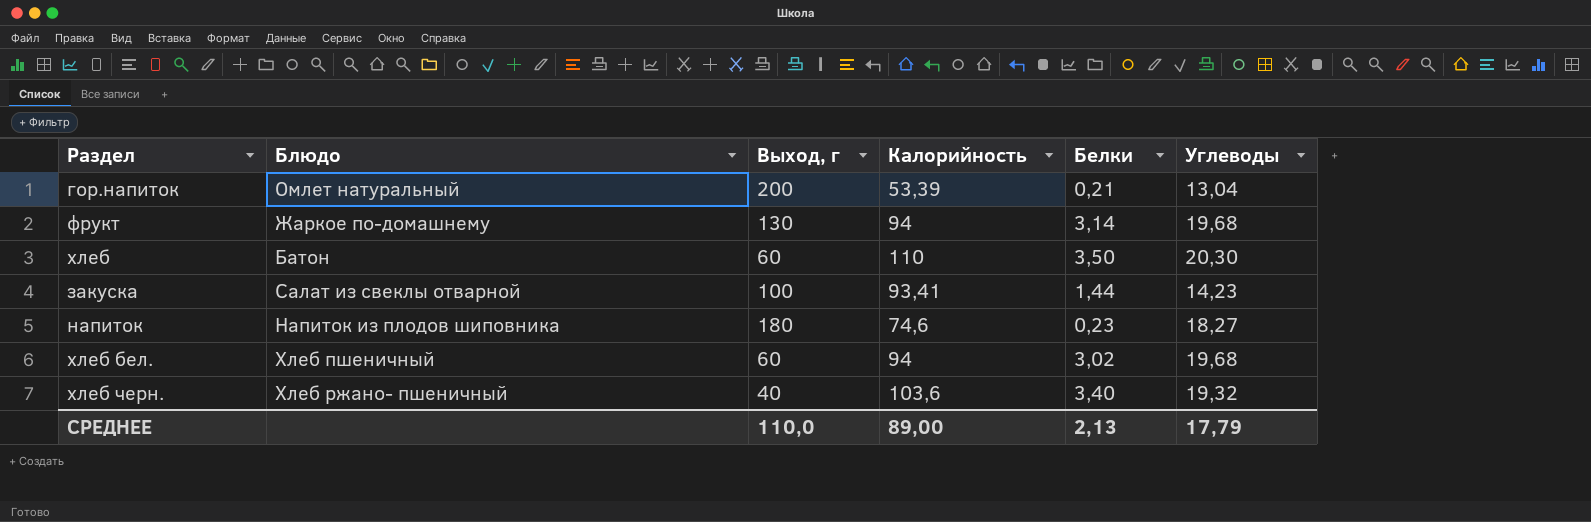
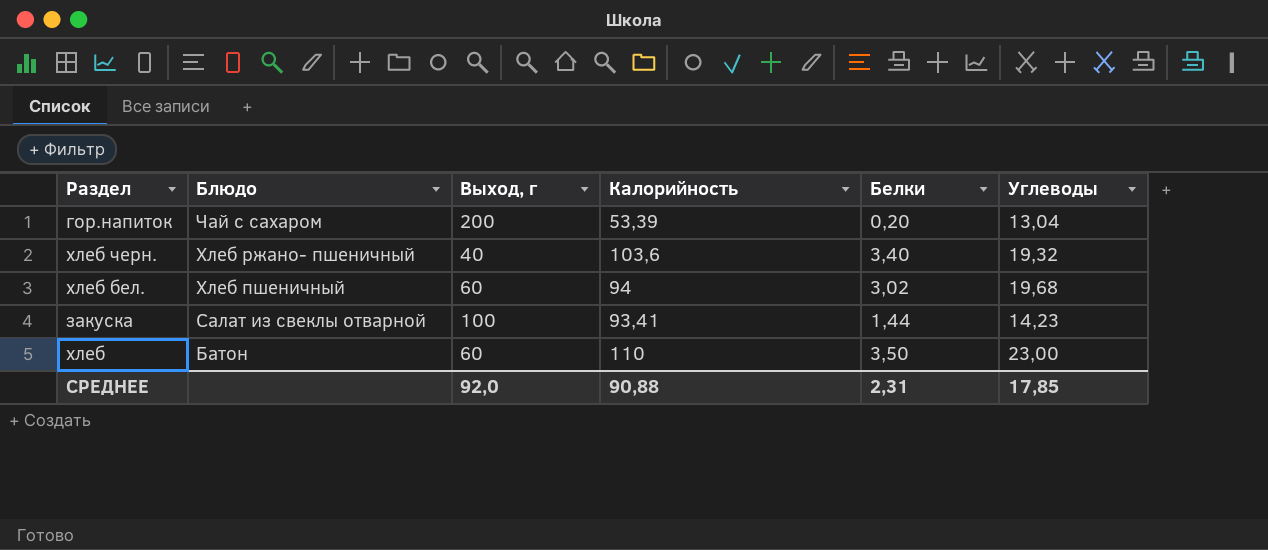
row order: none -> Блюдо descending
row фрукт: Жаркое по-домашнему | 130 | 94 | 3,14 | 19,68 -> none
row напиток: Напиток из плодов шиповника | 180 | 74,6 | 0,23 | 18,27 -> none
гор.напиток | Блюдо: Омлет натуральный -> Чай с сахаром
гор.напиток | Белки: 0,21 -> 0,20
хлеб | Углеводы: 20,30 -> 23,00
СРЕДНЕЕ | Выход, г: 110,0 -> 92,0
СРЕДНЕЕ | Калорийность: 89,00 -> 90,88
СРЕДНЕЕ | Белки: 2,13 -> 2,31
СРЕДНЕЕ | Углеводы: 17,79 -> 17,85

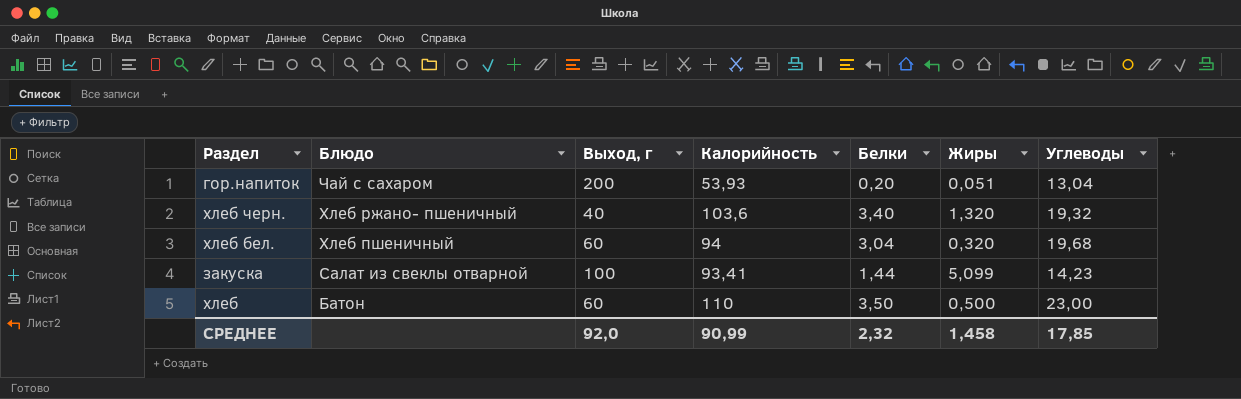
column Жиры | position: none -> 6
гор.напиток | Калорийность: 53,39 -> 53,93
хлеб бел. | Белки: 3,02 -> 3,04
СРЕДНЕЕ | Калорийность: 90,88 -> 90,99
СРЕДНЕЕ | Белки: 2,31 -> 2,32

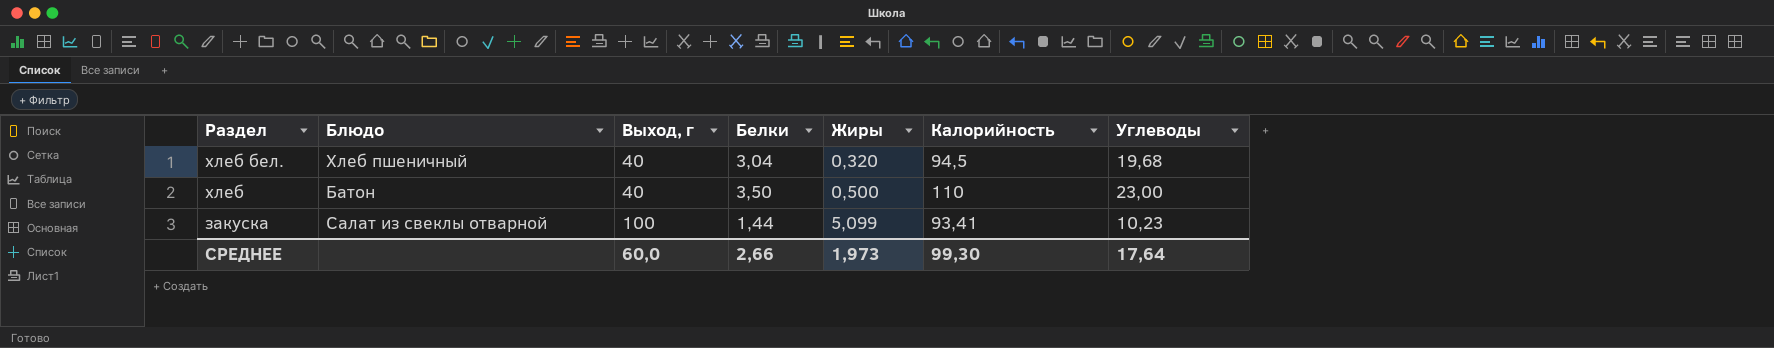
row order: Блюдо descending -> Раздел descending
column Калорийность | position: 4 -> 6
row гор.напиток: Чай с сахаром | 200 | 53,93 | 0,20 | 0,051 | 13,04 -> none
row хлеб черн.: Хлеб ржано- пшеничный | 40 | 103,6 | 3,40 | 1,320 | 19,32 -> none
хлеб бел. | Выход, г: 60 -> 40
хлеб бел. | Калорийность: 94 -> 94,5
хлеб | Выход, г: 60 -> 40
закуска | Углеводы: 14,23 -> 10,23
СРЕДНЕЕ | Выход, г: 92,0 -> 60,0
СРЕДНЕЕ | Белки: 2,32 -> 2,66
СРЕДНЕЕ | Жиры: 1,458 -> 1,973
СРЕДНЕЕ | Калорийность: 90,99 -> 99,30
СРЕДНЕЕ | Углеводы: 17,85 -> 17,64

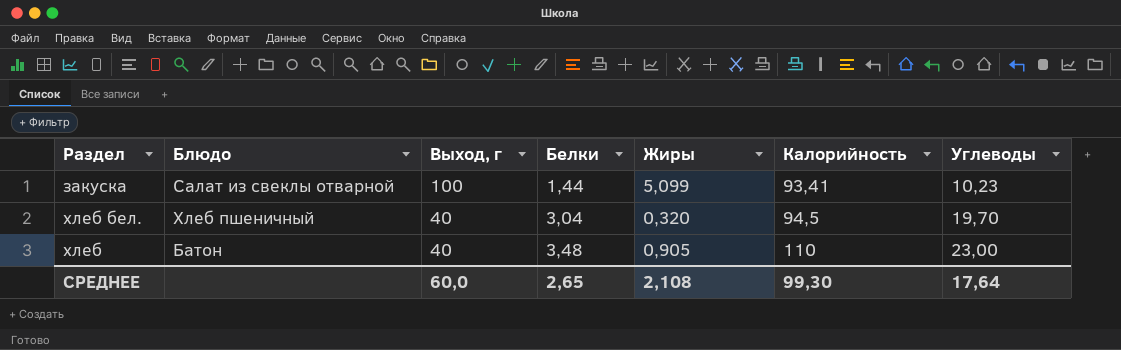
row order: Раздел descending -> Выход, г descending
хлеб бел. | Углеводы: 19,68 -> 19,70
хлеб | Белки: 3,50 -> 3,48
хлеб | Жиры: 0,500 -> 0,905
СРЕДНЕЕ | Белки: 2,66 -> 2,65
СРЕДНЕЕ | Жиры: 1,973 -> 2,108

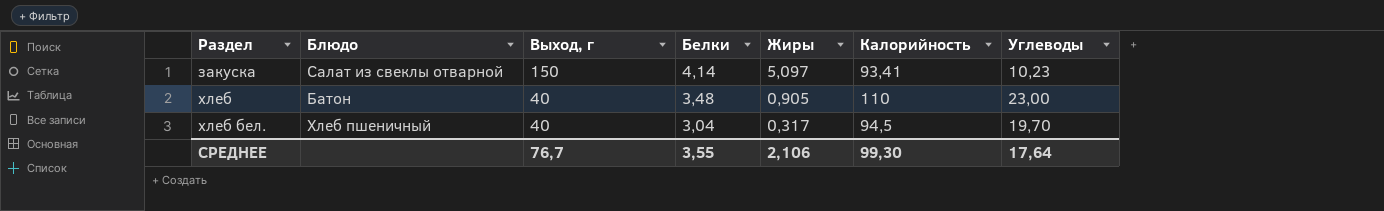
row order: Выход, г descending -> Раздел ascending
закуска | Выход, г: 100 -> 150
закуска | Белки: 1,44 -> 4,14
закуска | Жиры: 5,099 -> 5,097
хлеб бел. | Жиры: 0,320 -> 0,317
СРЕДНЕЕ | Выход, г: 60,0 -> 76,7
СРЕДНЕЕ | Белки: 2,65 -> 3,55
СРЕДНЕЕ | Жиры: 2,108 -> 2,106

